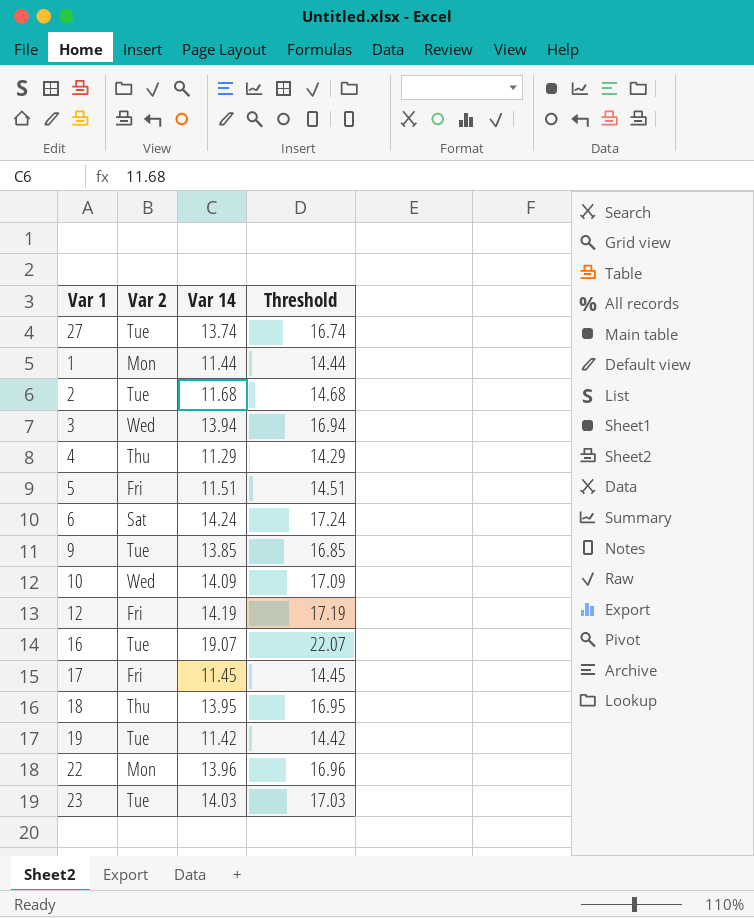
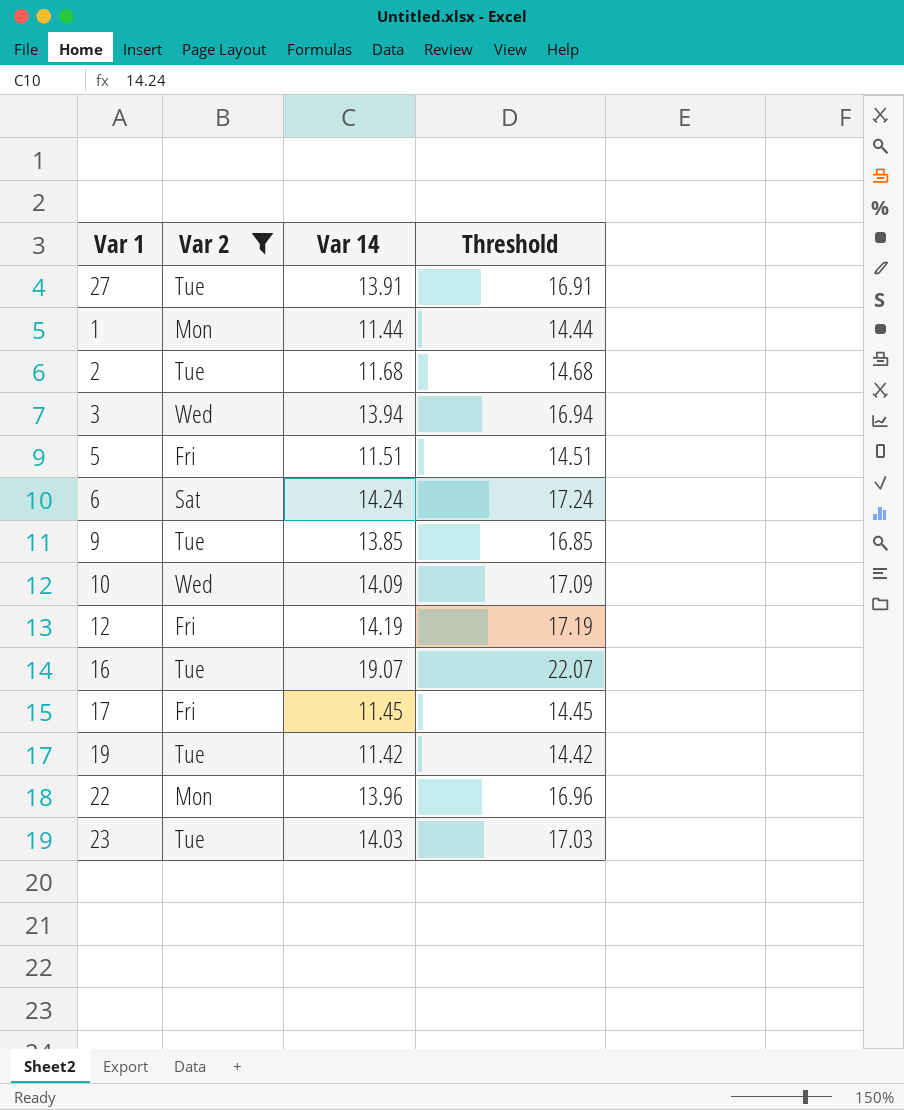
filter: none -> Var 2 != Thu
27 | Var 14: 13.74 -> 13.91
27 | Threshold: 16.74 -> 16.91

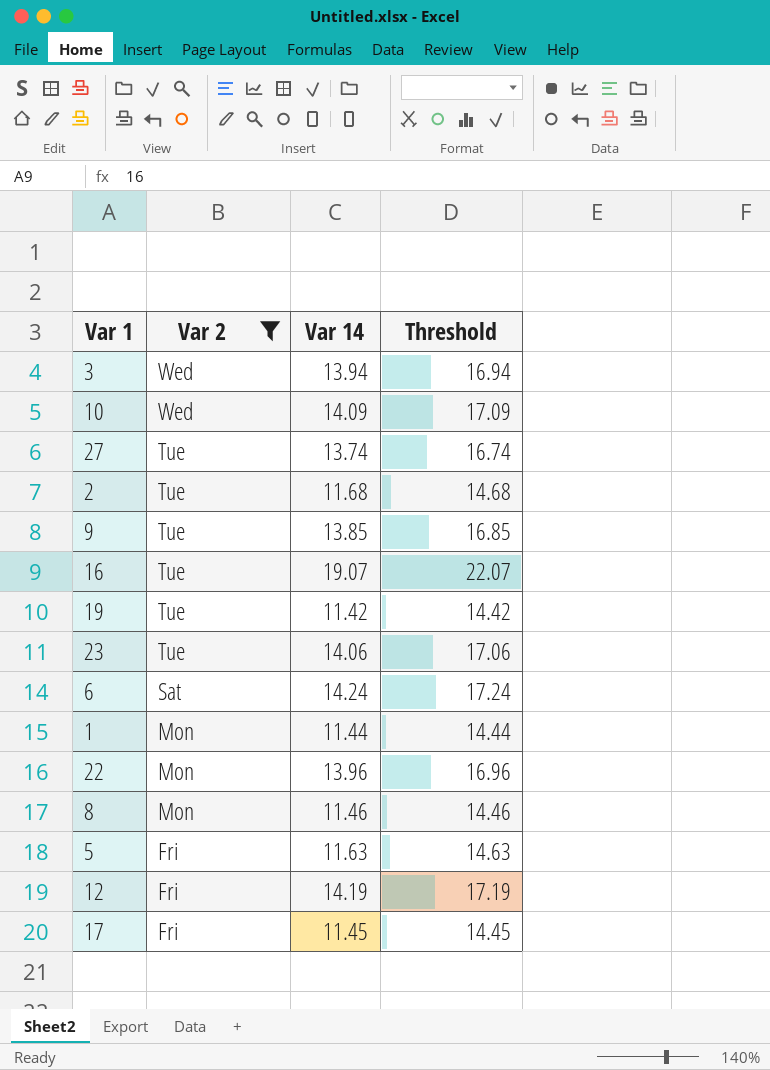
row order: none -> Var 2 descending
27 | Var 14: 13.91 -> 13.74
27 | Threshold: 16.91 -> 16.74
23 | Var 14: 14.03 -> 14.06
23 | Threshold: 17.03 -> 17.06
row 8: none -> Mon | 11.46 | 14.46
5 | Var 14: 11.51 -> 11.63
5 | Threshold: 14.51 -> 14.63

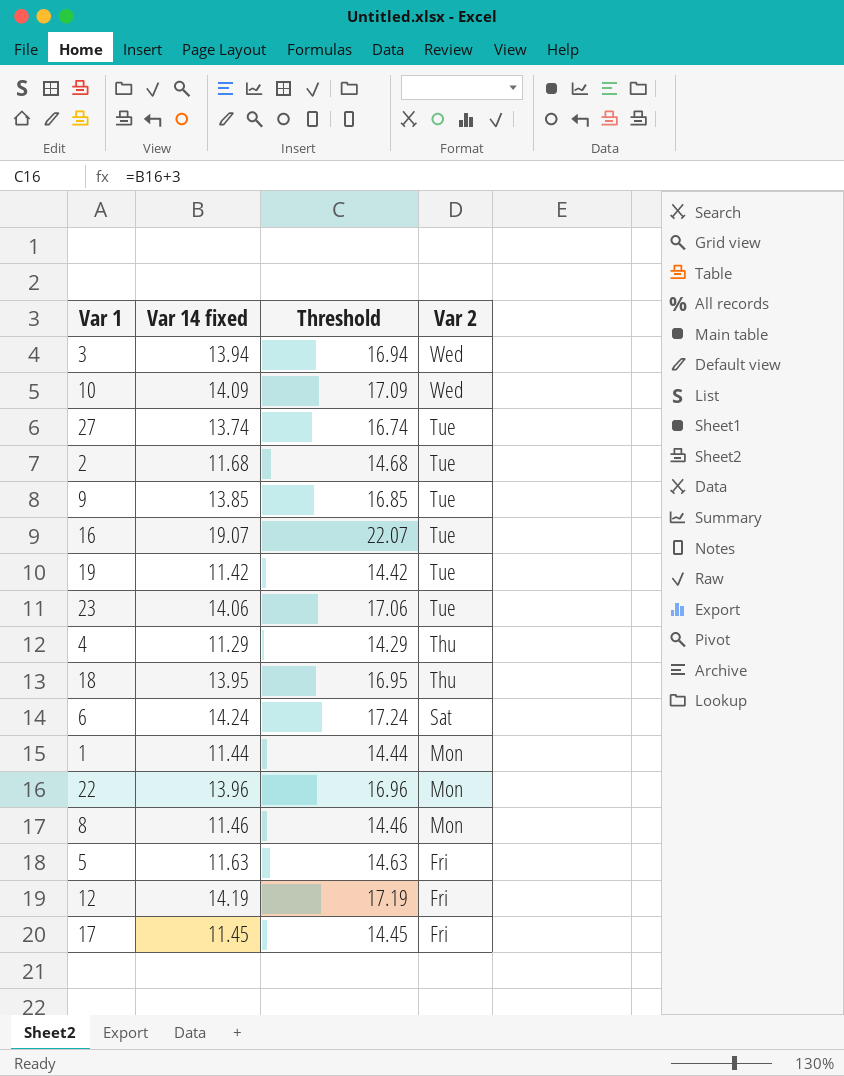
filter: Var 2 != Thu -> none
column name: Var 14 -> Var 14 fixed
column Var 2 | position: 2 -> 4

